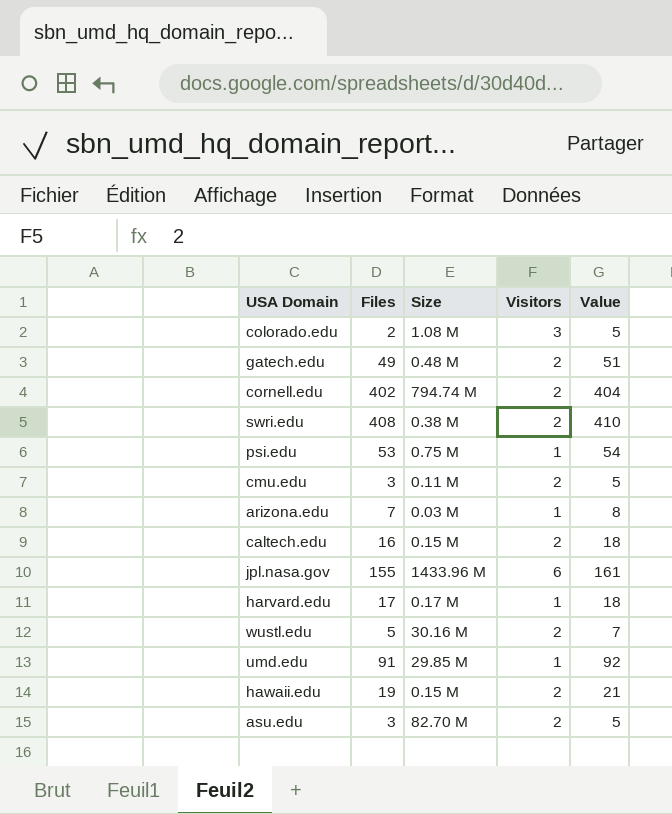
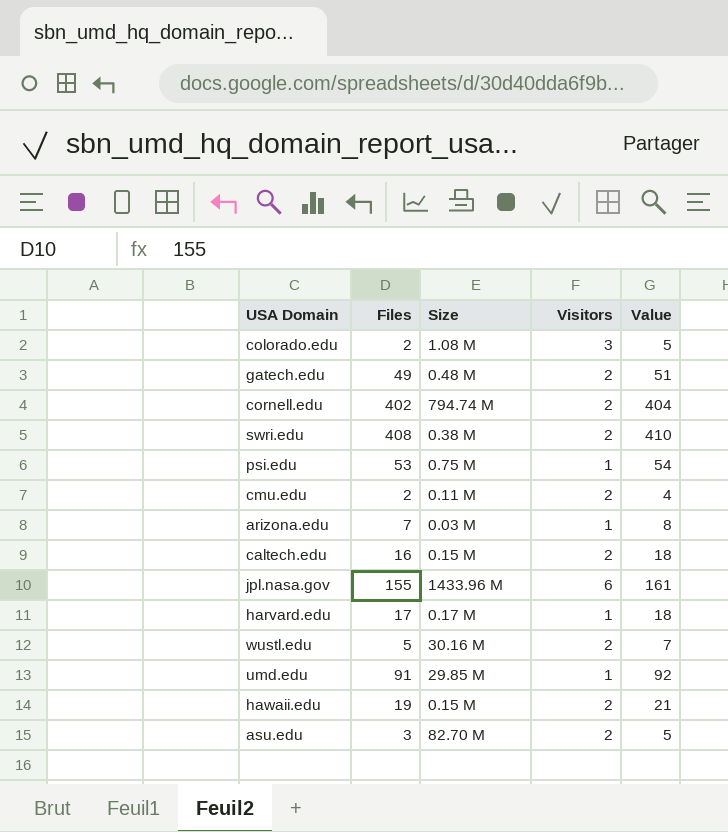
cmu.edu | Files: 3 -> 2
cmu.edu | Value: 5 -> 4

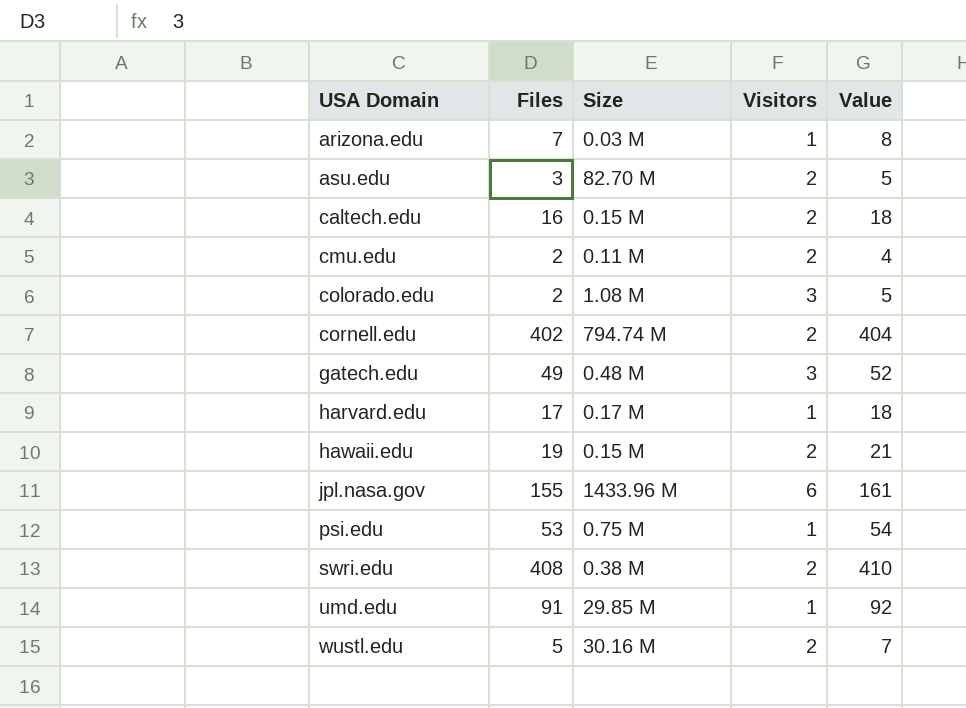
row order: none -> USA Domain ascending
gatech.edu | Visitors: 2 -> 3
gatech.edu | Value: 51 -> 52

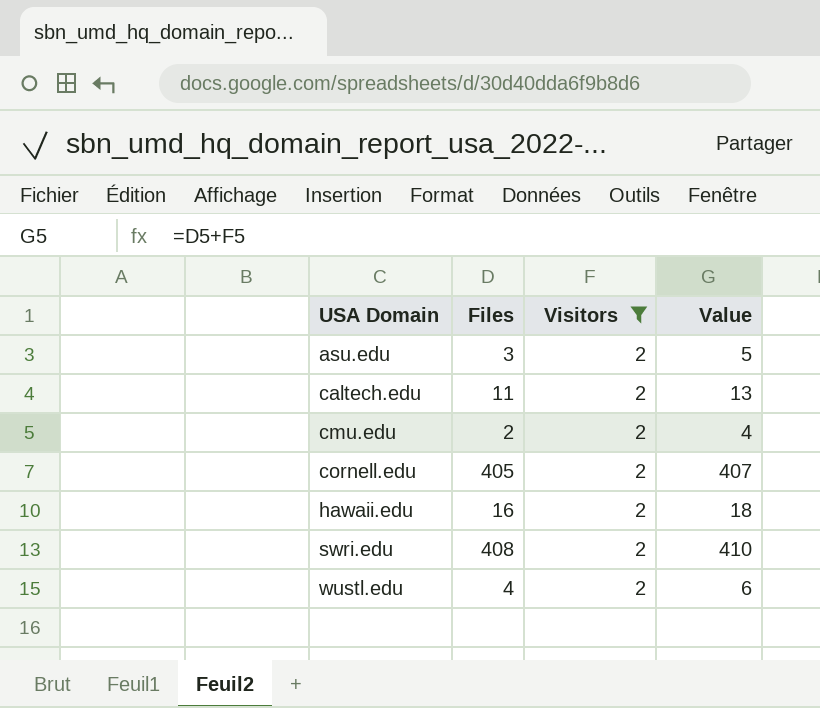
filter: none -> Visitors = 2
column Size | position: 3 -> none
caltech.edu | Files: 16 -> 11
caltech.edu | Value: 18 -> 13
cornell.edu | Files: 402 -> 405
cornell.edu | Value: 404 -> 407
hawaii.edu | Files: 19 -> 16
hawaii.edu | Value: 21 -> 18
wustl.edu | Files: 5 -> 4
wustl.edu | Value: 7 -> 6

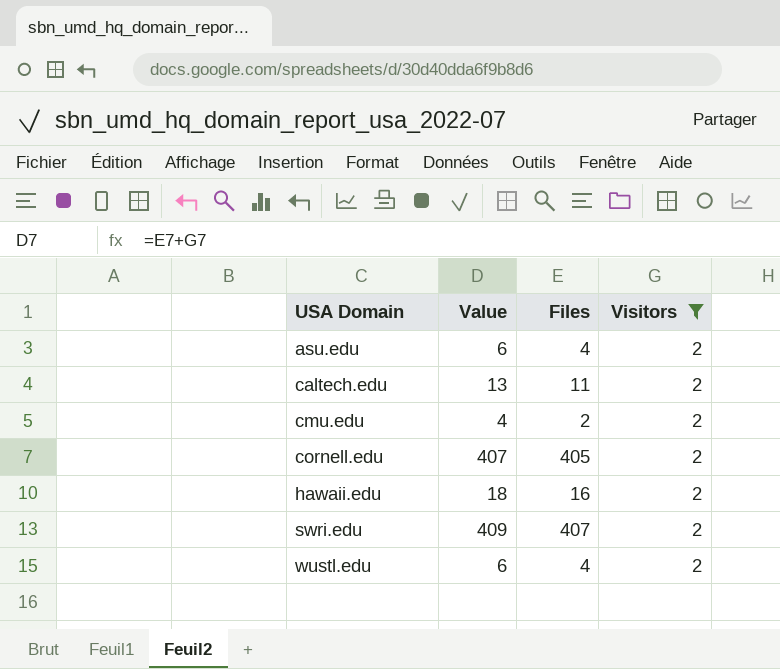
column Value | position: 4 -> 2
asu.edu | Value: 5 -> 6
asu.edu | Files: 3 -> 4
swri.edu | Value: 410 -> 409
swri.edu | Files: 408 -> 407

